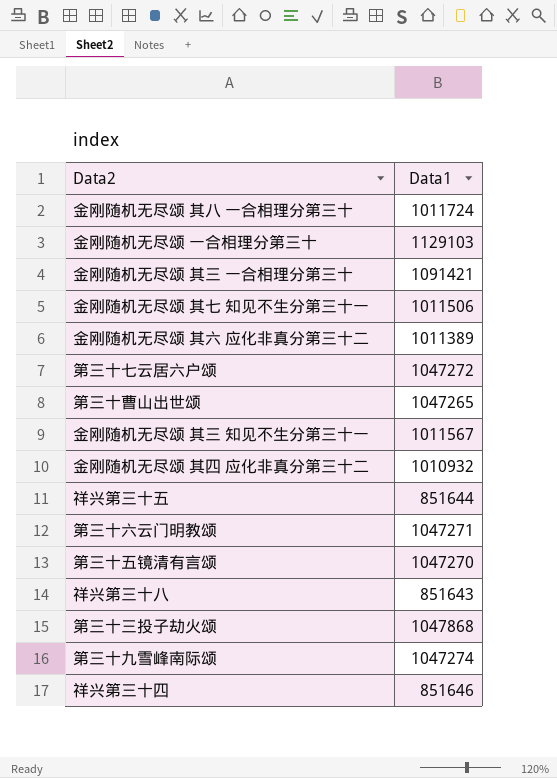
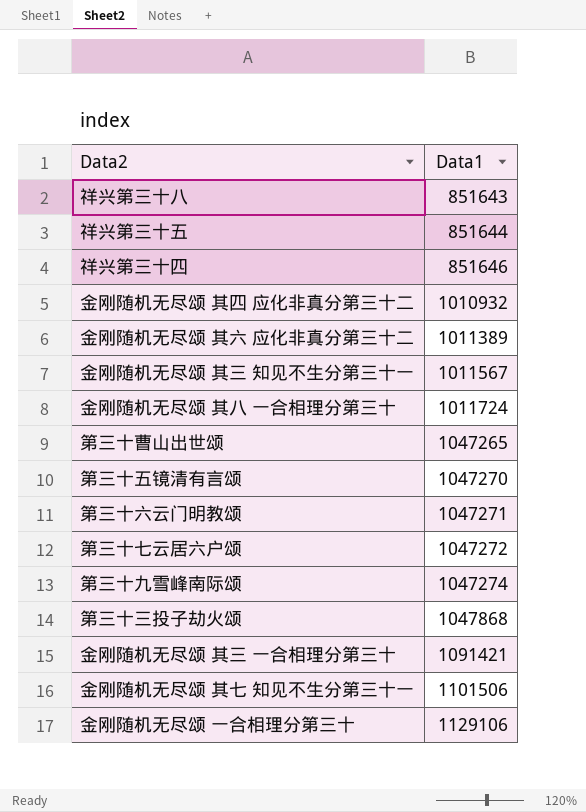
row order: none -> Data1 ascending
金刚随机无尽颂 其七 知见不生分第三十一 | Data1: 1011506 -> 1101506
金刚随机无尽颂 一合相理分第三十 | Data1: 1129103 -> 1129106

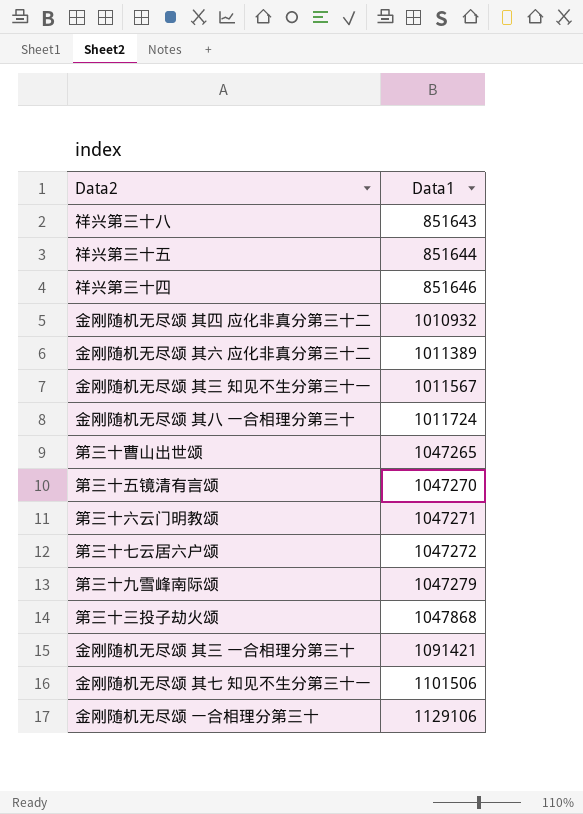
第三十九雪峰南际颂 | Data1: 1047274 -> 1047279

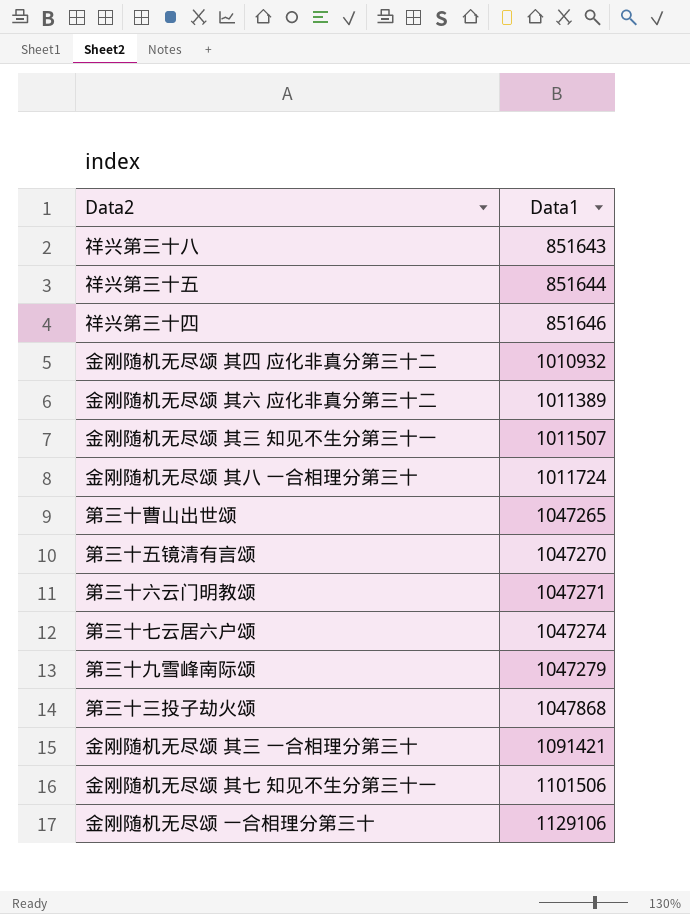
金刚随机无尽颂 其三 知见不生分第三十一 | Data1: 1011567 -> 1011507
第三十七云居六户颂 | Data1: 1047272 -> 1047274

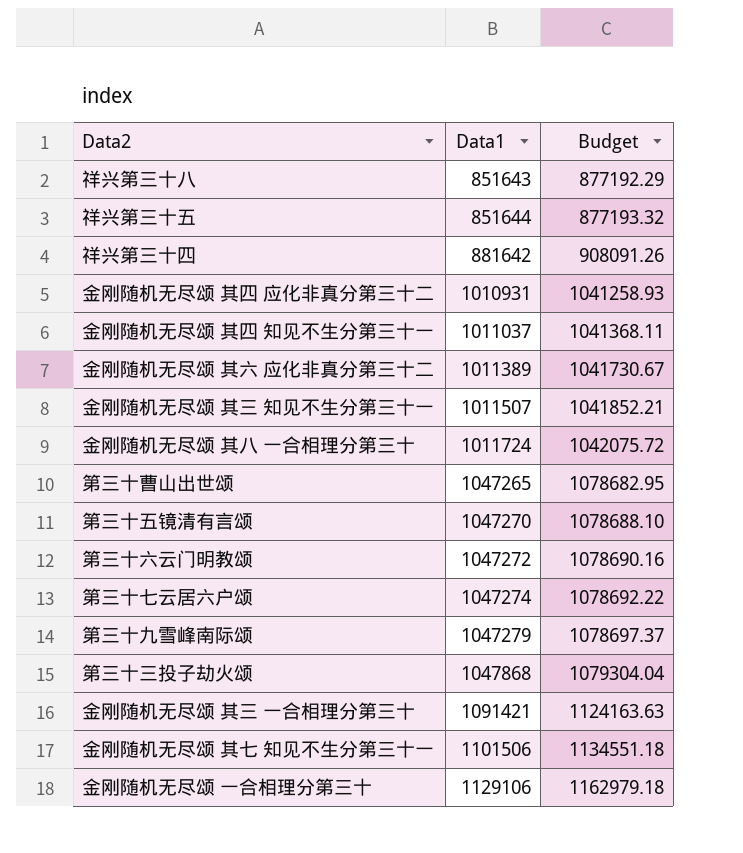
column Budget | formula: none -> [Data1] * 1.03
祥兴第三十四 | Data1: 851646 -> 881642
金刚随机无尽颂 其四 应化非真分第三十二 | Data1: 1010932 -> 1010931
row 金刚随机无尽颂 其四 知见不生分第三十一: none -> 1011037 | 1041368.11
第三十六云门明教颂 | Data1: 1047271 -> 1047272

